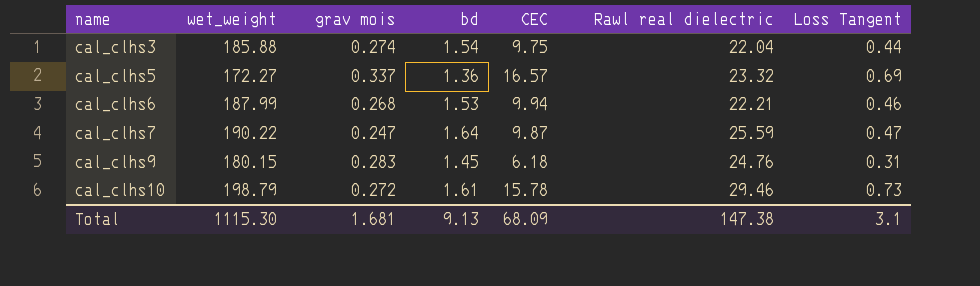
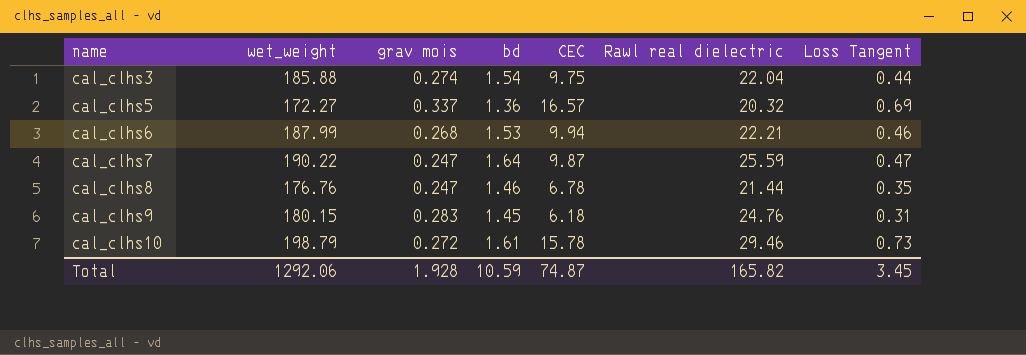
cal_clhs5 | Rawl real dielectric: 23.32 -> 20.32
row cal_clhs8: none -> 176.76 | 0.247 | 1.46 | 6.78 | 21.44 | 0.35
Total | wet_weight: 1115.30 -> 1292.06
Total | grav mois: 1.681 -> 1.928
Total | bd: 9.13 -> 10.59
Total | CEC: 68.09 -> 74.87
Total | Rawl real dielectric: 147.38 -> 165.82
Total | Loss Tangent: 3.1 -> 3.45

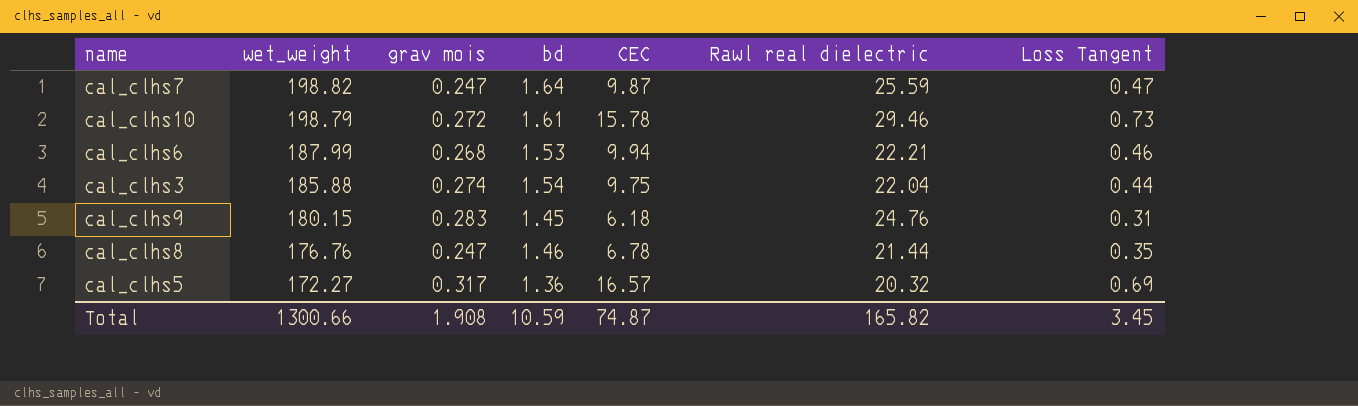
row order: name ascending -> wet_weight descending
cal_clhs7 | wet_weight: 190.22 -> 198.82
cal_clhs5 | grav mois: 0.337 -> 0.317
Total | wet_weight: 1292.06 -> 1300.66
Total | grav mois: 1.928 -> 1.908

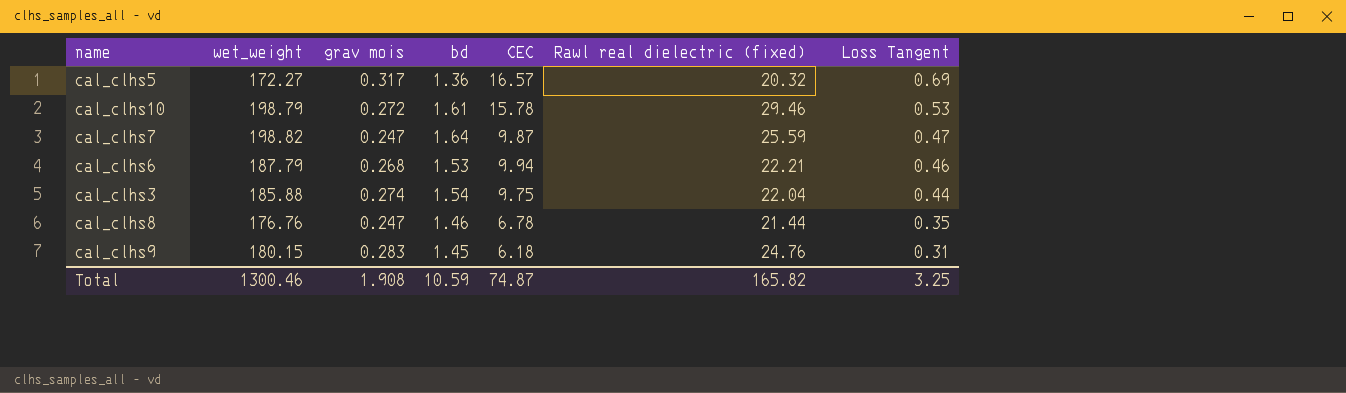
row order: wet_weight descending -> Loss Tangent descending
column name: Rawl real dielectric -> Rawl real dielectric (fixed)
cal_clhs10 | Loss Tangent: 0.73 -> 0.53
cal_clhs6 | wet_weight: 187.99 -> 187.79
Total | wet_weight: 1300.66 -> 1300.46
Total | Loss Tangent: 3.45 -> 3.25

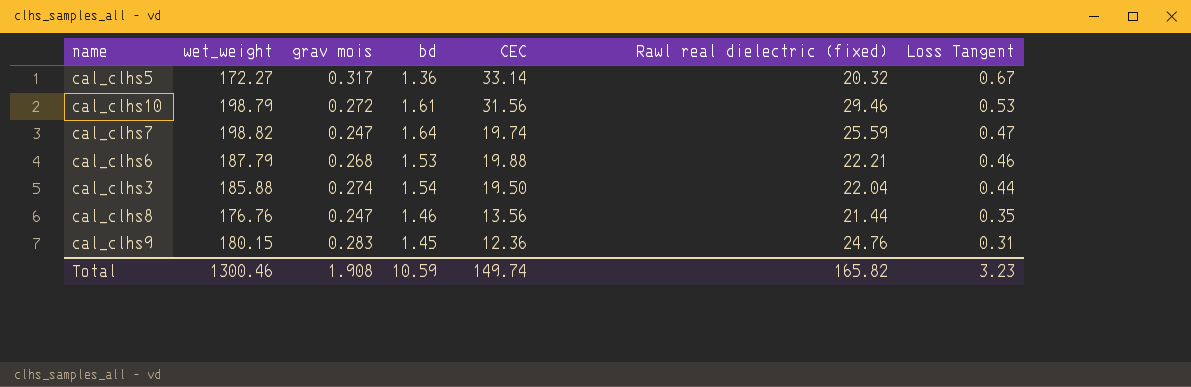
cal_clhs5 | CEC: 16.57 -> 33.14
cal_clhs5 | Loss Tangent: 0.69 -> 0.67
cal_clhs10 | CEC: 15.78 -> 31.56
cal_clhs7 | CEC: 9.87 -> 19.74
cal_clhs6 | CEC: 9.94 -> 19.88
cal_clhs3 | CEC: 9.75 -> 19.50
cal_clhs8 | CEC: 6.78 -> 13.56
cal_clhs9 | CEC: 6.18 -> 12.36
Total | CEC: 74.87 -> 149.74
Total | Loss Tangent: 3.25 -> 3.23

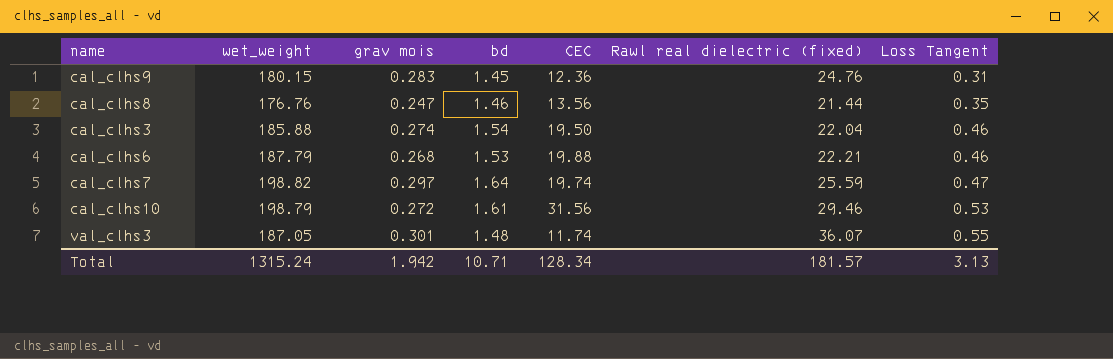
row order: Loss Tangent descending -> Loss Tangent ascending
row cal_clhs5: 172.27 | 0.317 | 1.36 | 33.14 | 20.32 | 0.67 -> none
cal_clhs3 | Loss Tangent: 0.44 -> 0.46
cal_clhs7 | grav mois: 0.247 -> 0.297
row val_clhs3: none -> 187.05 | 0.301 | 1.48 | 11.74 | 36.07 | 0.55
Total | wet_weight: 1300.46 -> 1315.24
Total | grav mois: 1.908 -> 1.942
Total | bd: 10.59 -> 10.71
Total | CEC: 149.74 -> 128.34
Total | Rawl real dielectric (fixed): 165.82 -> 181.57
Total | Loss Tangent: 3.23 -> 3.13

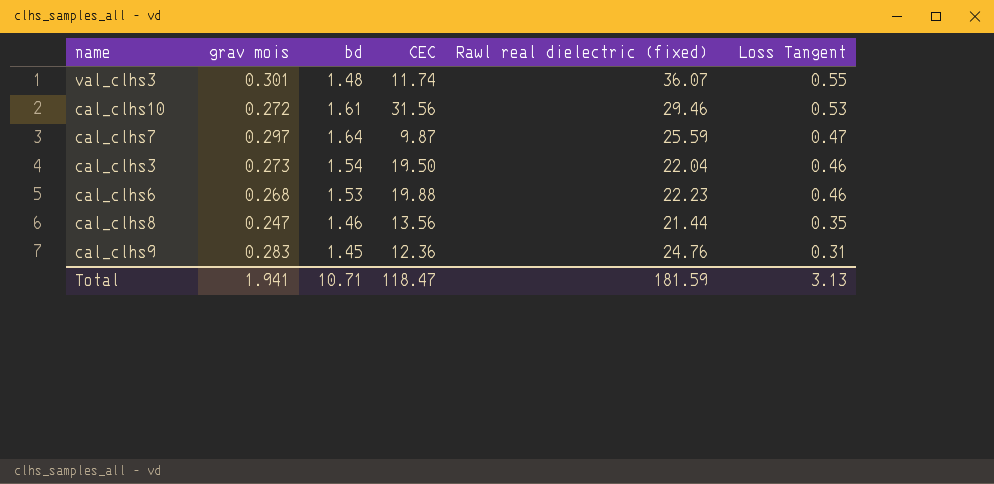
row order: Loss Tangent ascending -> Loss Tangent descending
column wet_weight | position: 2 -> none
cal_clhs7 | CEC: 19.74 -> 9.87
cal_clhs3 | grav mois: 0.274 -> 0.273
cal_clhs6 | Rawl real dielectric (fixed): 22.21 -> 22.23
Total | grav mois: 1.942 -> 1.941
Total | CEC: 128.34 -> 118.47
Total | Rawl real dielectric (fixed): 181.57 -> 181.59

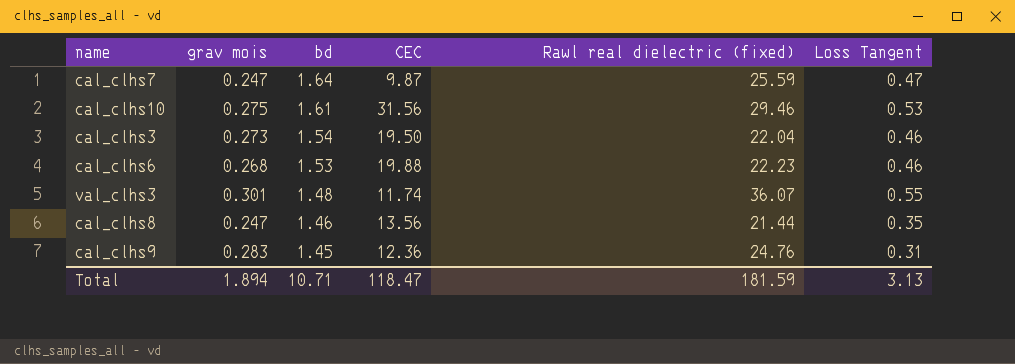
row order: Loss Tangent descending -> bd descending
cal_clhs7 | grav mois: 0.297 -> 0.247
cal_clhs10 | grav mois: 0.272 -> 0.275
Total | grav mois: 1.941 -> 1.894

